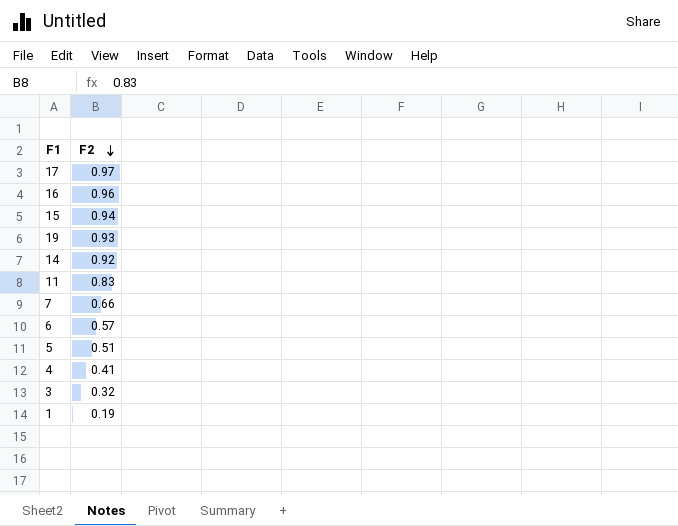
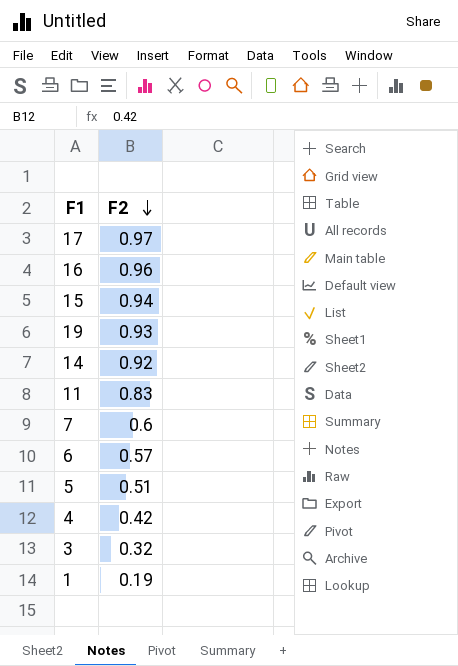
7 | F2: 0.66 -> 0.6
4 | F2: 0.41 -> 0.42

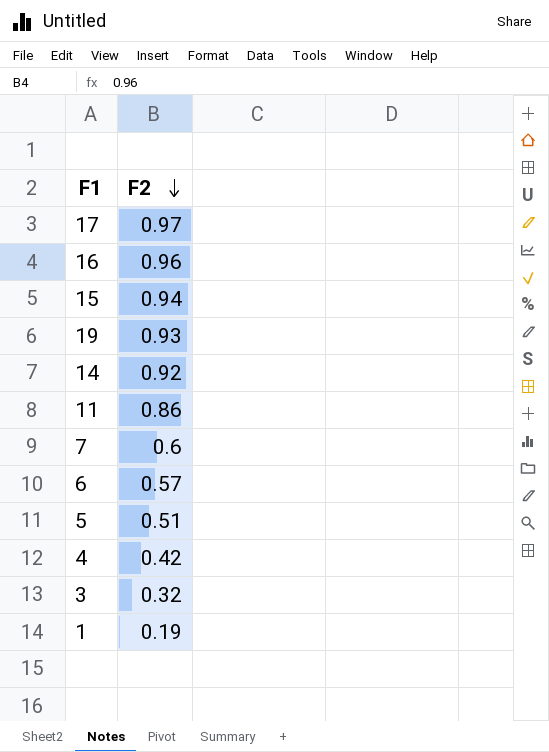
11 | F2: 0.83 -> 0.86

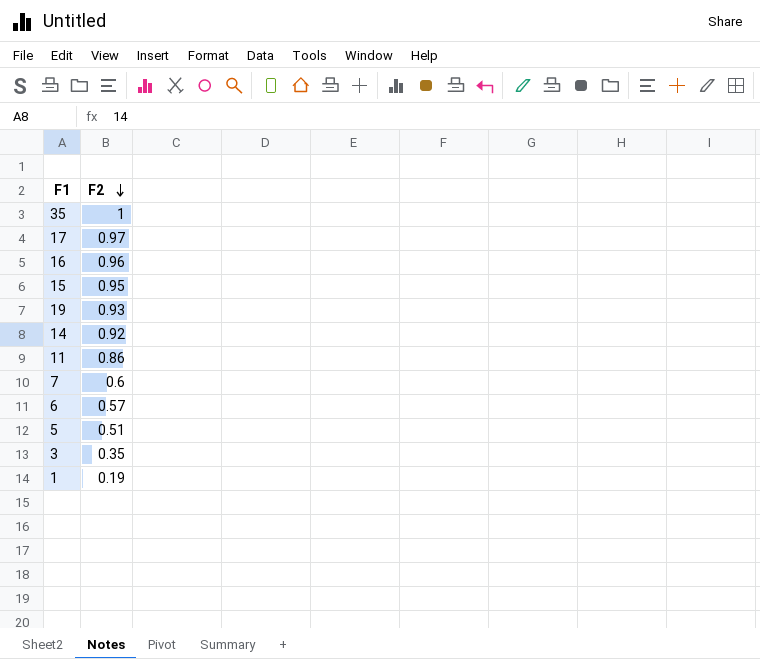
row 4: 0.42 -> none
row 35: none -> 1
15 | F2: 0.94 -> 0.95
3 | F2: 0.32 -> 0.35

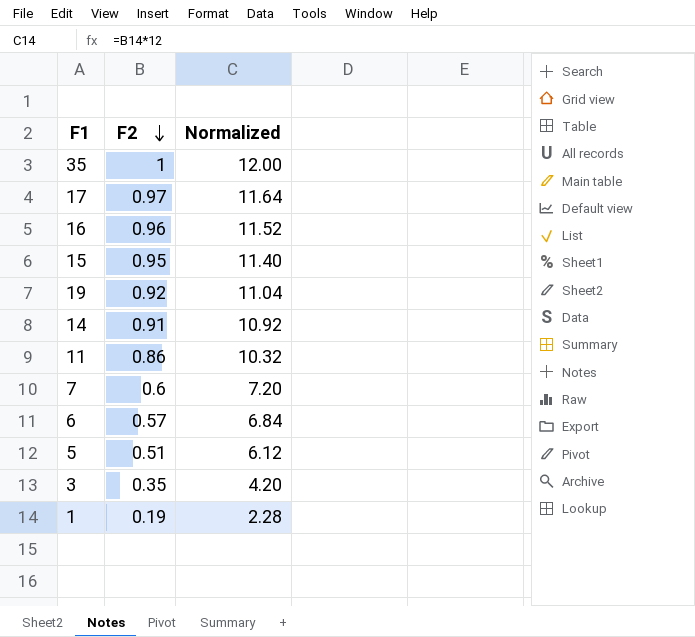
column Normalized | formula: none -> [F2] * 12
19 | F2: 0.93 -> 0.92
14 | F2: 0.92 -> 0.91

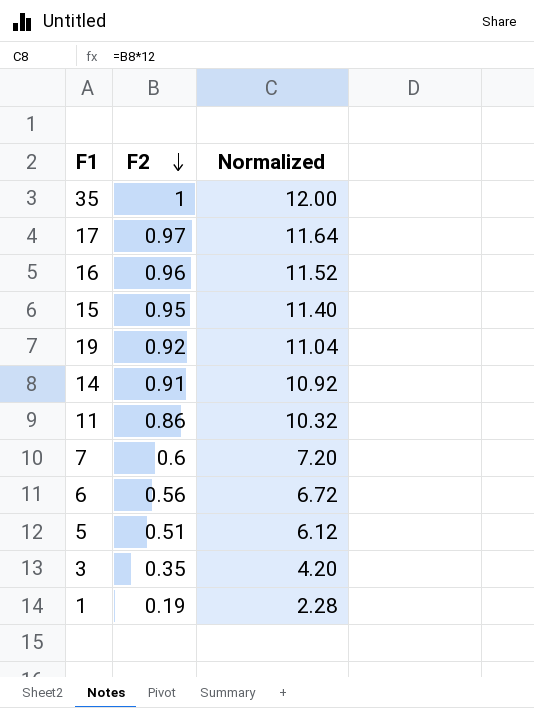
6 | F2: 0.57 -> 0.56
6 | Normalized: 6.84 -> 6.72

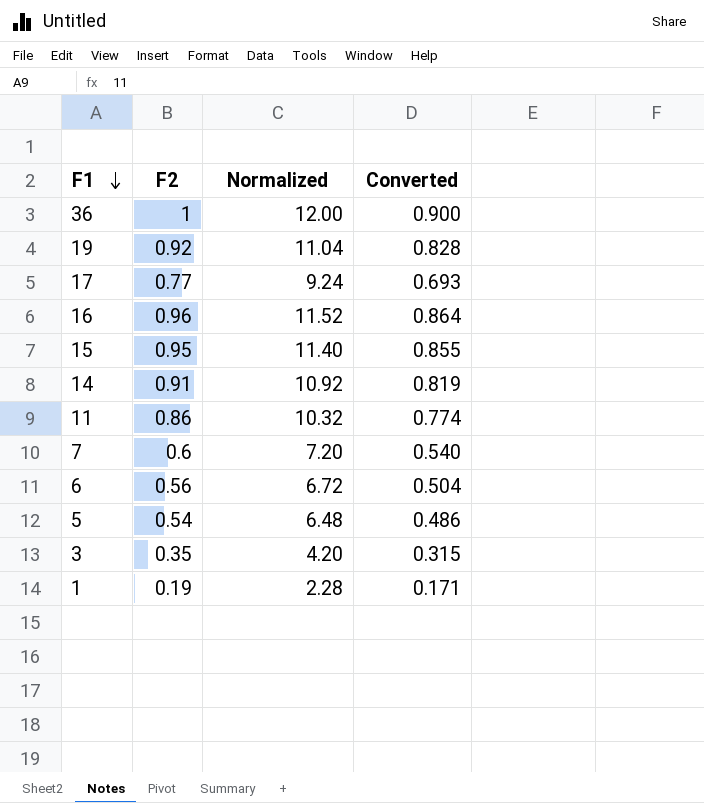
row order: F2 descending -> F1 descending
column Converted | formula: none -> [F2] * 0.9
row 35: 1 | 12.00 -> none
row 36: none -> 1 | 12.00 | 0.900
17 | F2: 0.97 -> 0.77
17 | Normalized: 11.64 -> 9.24
5 | F2: 0.51 -> 0.54
5 | Normalized: 6.12 -> 6.48

